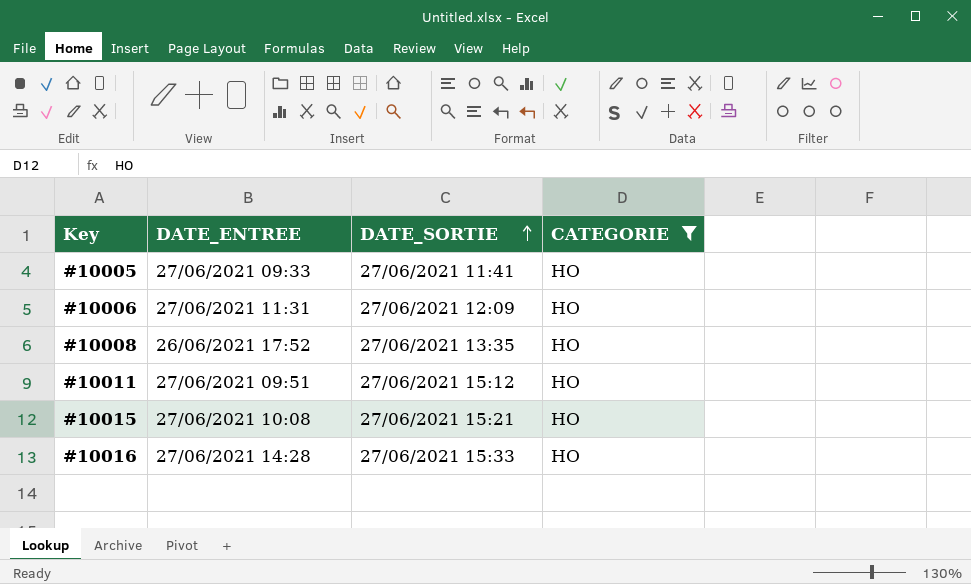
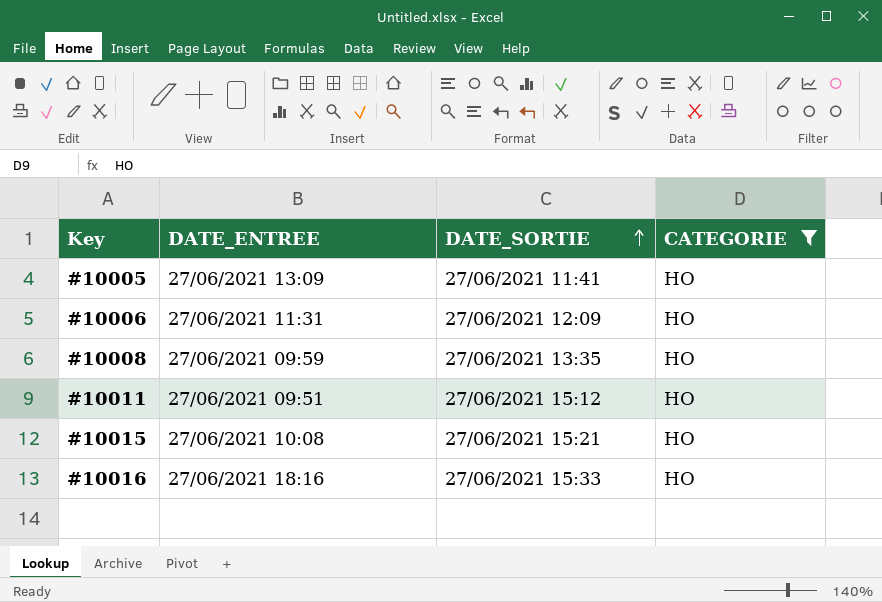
#10005 | DATE_ENTREE: 27/06/2021 09:33 -> 27/06/2021 13:09
#10008 | DATE_ENTREE: 26/06/2021 17:52 -> 27/06/2021 09:59
#10016 | DATE_ENTREE: 27/06/2021 14:28 -> 27/06/2021 18:16

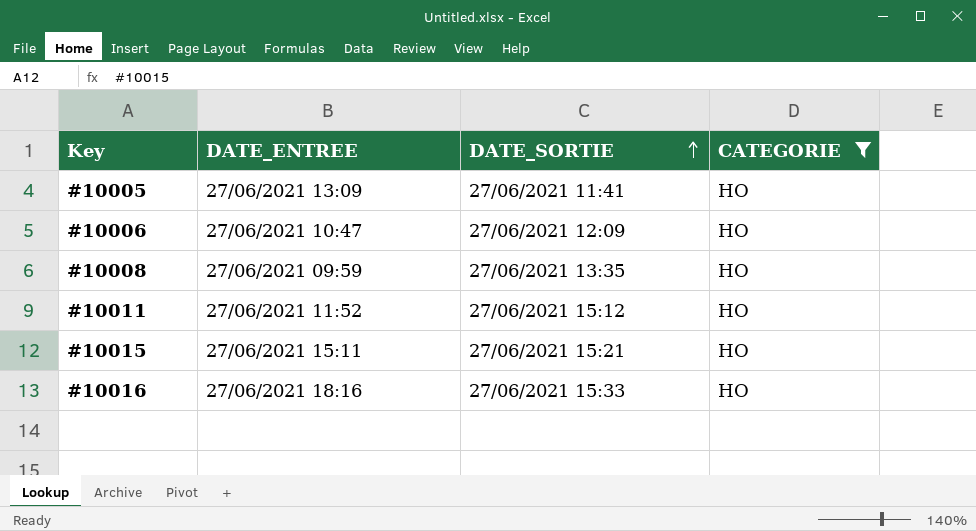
#10006 | DATE_ENTREE: 27/06/2021 11:31 -> 27/06/2021 10:47
#10011 | DATE_ENTREE: 27/06/2021 09:51 -> 27/06/2021 11:52
#10015 | DATE_ENTREE: 27/06/2021 10:08 -> 27/06/2021 15:11

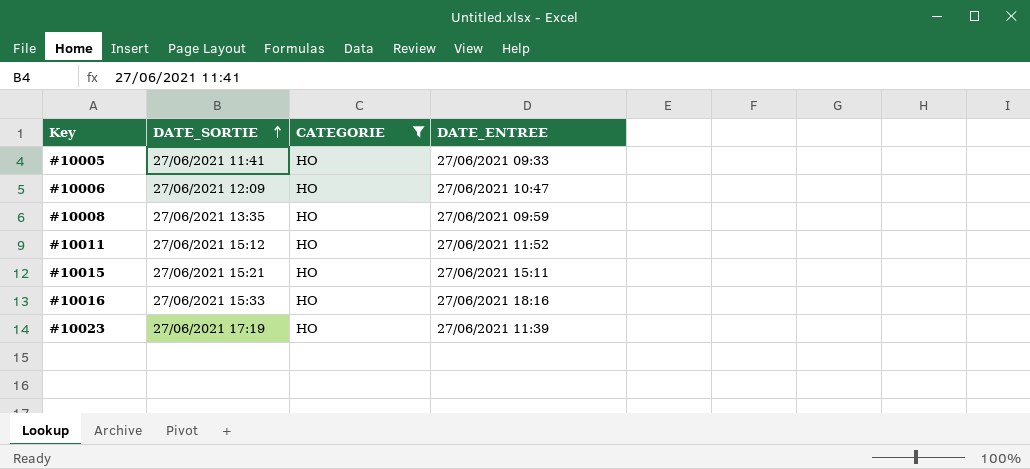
column DATE_ENTREE | position: 2 -> 4
#10005 | DATE_ENTREE: 27/06/2021 13:09 -> 27/06/2021 09:33
row #10023: none -> 27/06/2021 17:19 | HO | 27/06/2021 11:39

